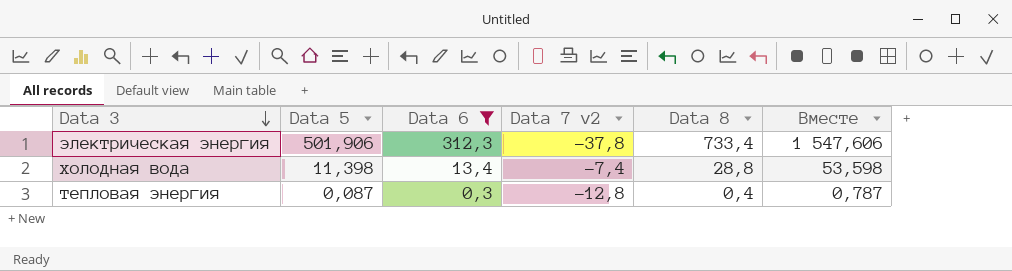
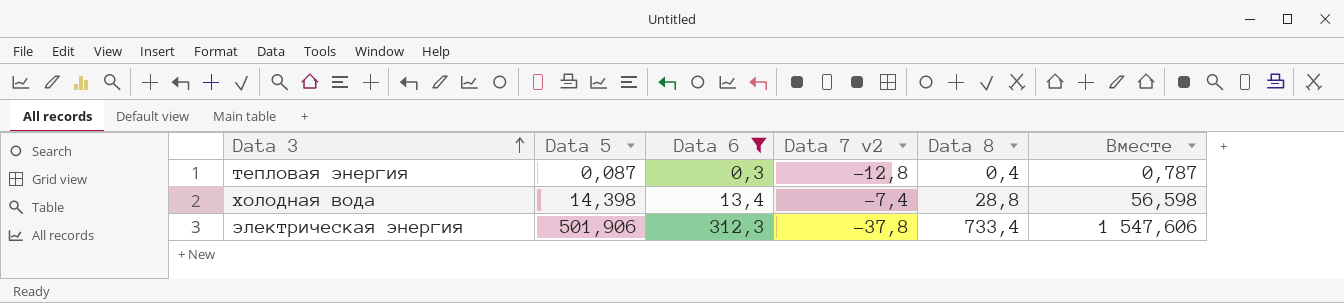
row order: Data 3 descending -> Data 3 ascending
холодная вода | Data 5: 11,398 -> 14,398
холодная вода | Вместе: 53,598 -> 56,598

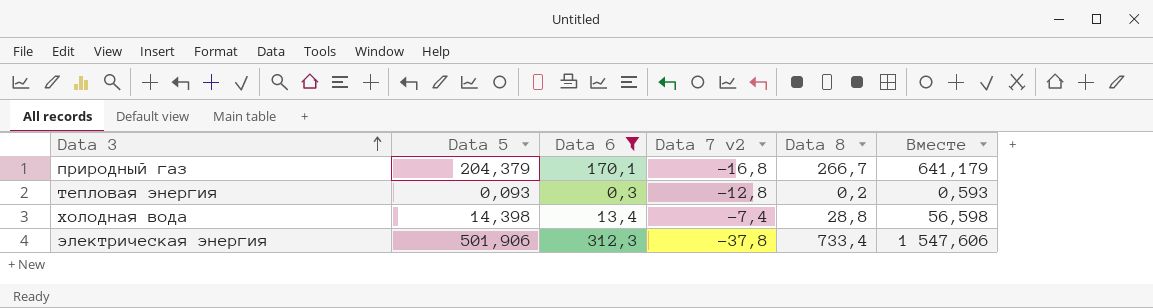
row природный газ: none -> 204,379 | 170,1 | -16,8 | 266,7 | 641,179
тепловая энергия | Data 5: 0,087 -> 0,093
тепловая энергия | Data 8: 0,4 -> 0,2
тепловая энергия | Вместе: 0,787 -> 0,593

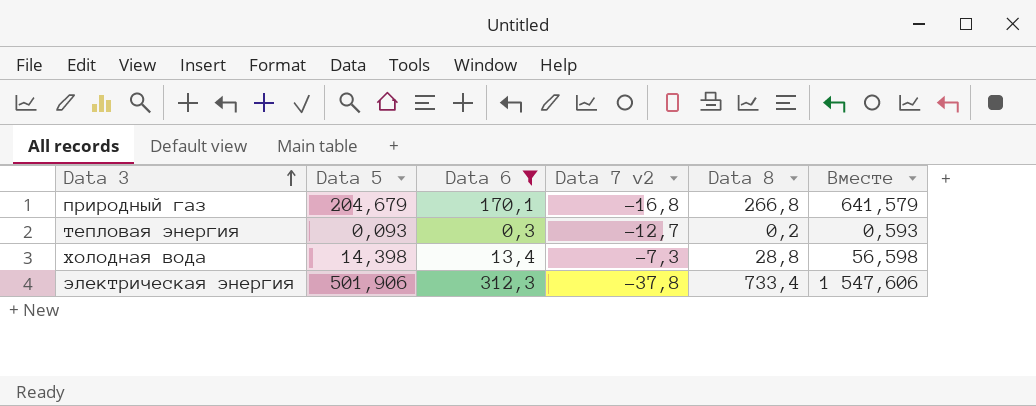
природный газ | Data 5: 204,379 -> 204,679
природный газ | Data 8: 266,7 -> 266,8
природный газ | Вместе: 641,179 -> 641,579
тепловая энергия | Data 7 v2: -12,8 -> -12,7
холодная вода | Data 7 v2: -7,4 -> -7,3

